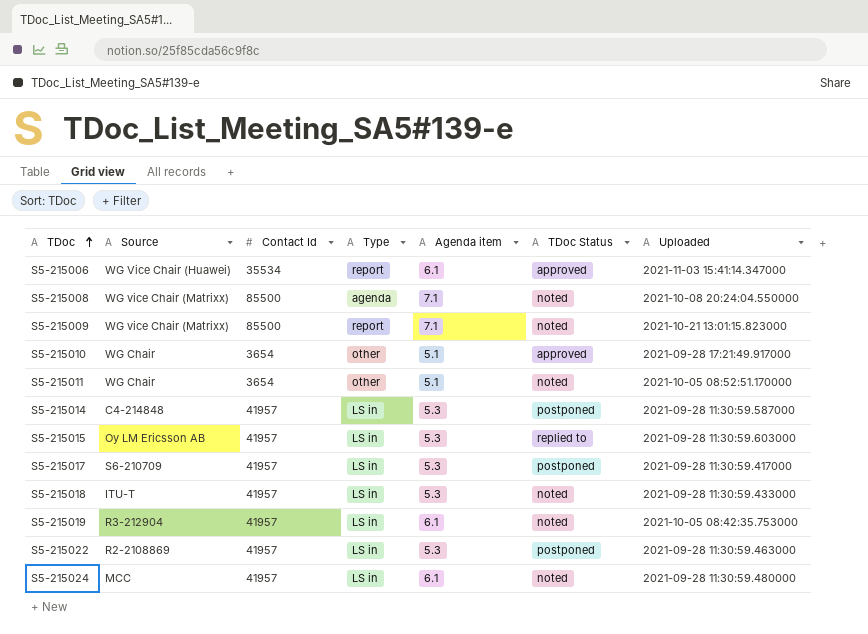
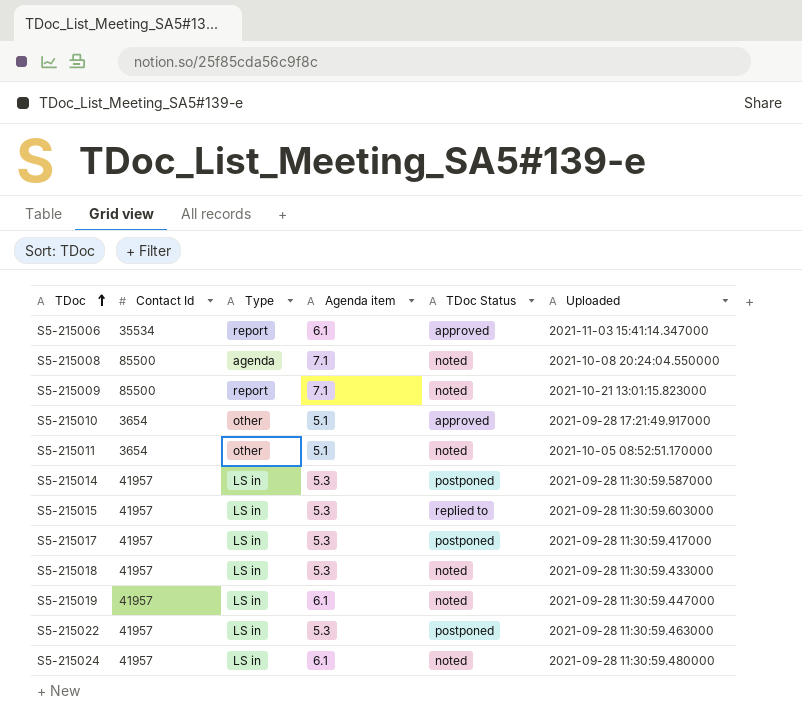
column Source | position: 2 -> none
S5-215019 | Uploaded: 2021-10-05 08:42:35.753000 -> 2021-09-28 11:30:59.447000

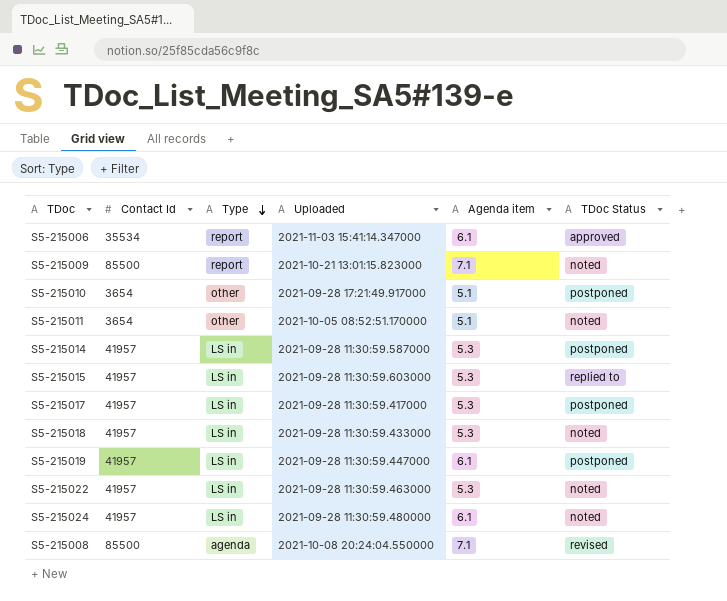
row order: TDoc ascending -> Type descending
column Uploaded | position: 6 -> 4
S5-215010 | TDoc Status: approved -> postponed
S5-215019 | TDoc Status: noted -> postponed
S5-215022 | TDoc Status: postponed -> noted
S5-215008 | TDoc Status: noted -> revised

